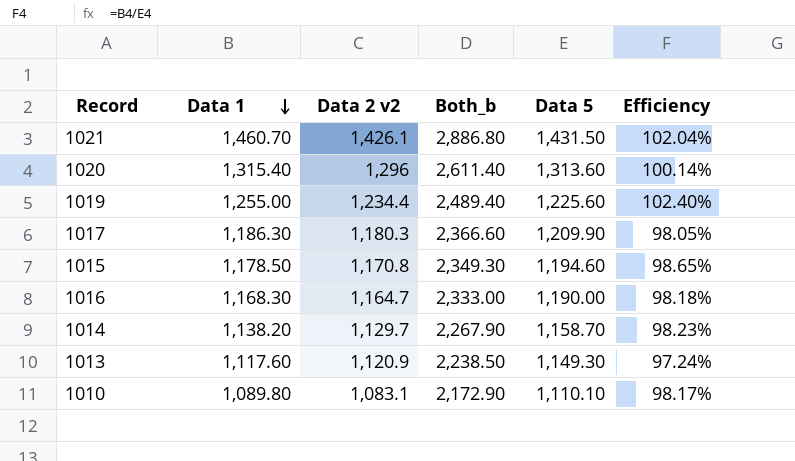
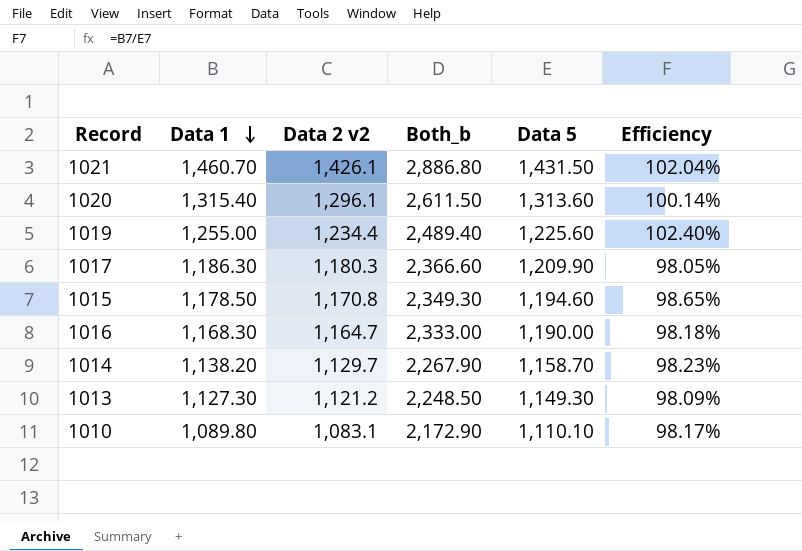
1020 | Data 2 v2: 1,296 -> 1,296.1
1020 | Both_b: 2,611.40 -> 2,611.50
1013 | Data 1: 1,117.60 -> 1,127.30
1013 | Data 2 v2: 1,120.9 -> 1,121.2
1013 | Both_b: 2,238.50 -> 2,248.50
1013 | Efficiency: 97.24% -> 98.09%

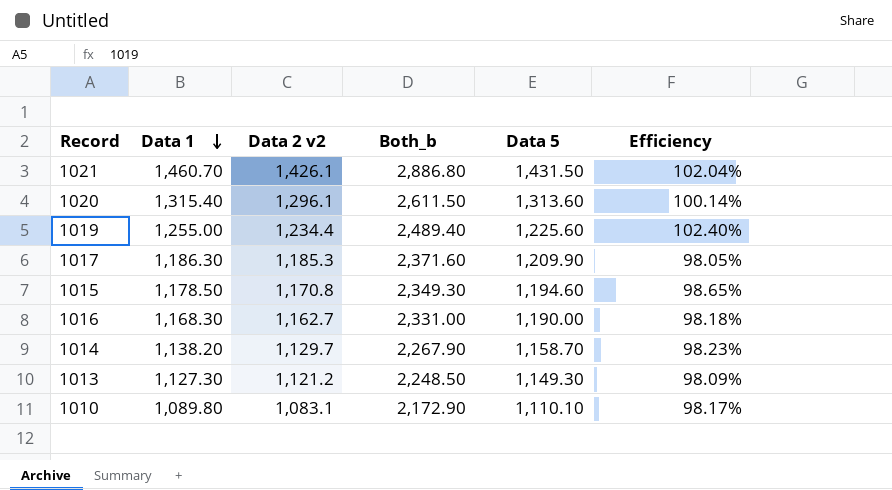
1017 | Data 2 v2: 1,180.3 -> 1,185.3
1017 | Both_b: 2,366.60 -> 2,371.60
1016 | Data 2 v2: 1,164.7 -> 1,162.7
1016 | Both_b: 2,333.00 -> 2,331.00

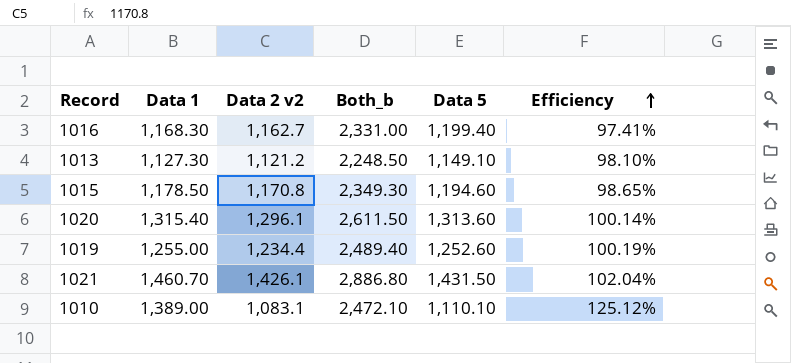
row order: Data 1 descending -> Efficiency ascending
row 1017: 1,186.30 | 1,185.3 | 2,371.60 | 1,209.90 | 98.05% -> none
row 1014: 1,138.20 | 1,129.7 | 2,267.90 | 1,158.70 | 98.23% -> none
1016 | Data 5: 1,190.00 -> 1,199.40
1016 | Efficiency: 98.18% -> 97.41%
1013 | Data 5: 1,149.30 -> 1,149.10
1013 | Efficiency: 98.09% -> 98.10%
1019 | Data 5: 1,225.60 -> 1,252.60
1019 | Efficiency: 102.40% -> 100.19%
1010 | Data 1: 1,089.80 -> 1,389.00
1010 | Both_b: 2,172.90 -> 2,472.10
1010 | Efficiency: 98.17% -> 125.12%

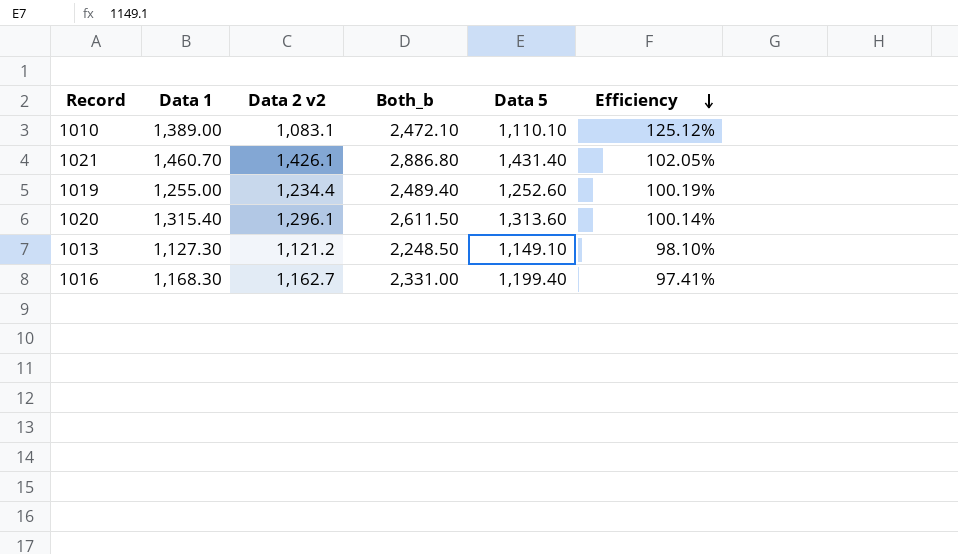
row order: Efficiency ascending -> Efficiency descending
row 1015: 1,178.50 | 1,170.8 | 2,349.30 | 1,194.60 | 98.65% -> none
1021 | Data 5: 1,431.50 -> 1,431.40
1021 | Efficiency: 102.04% -> 102.05%

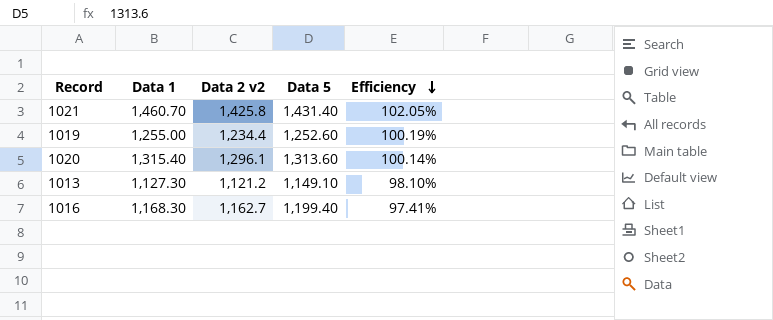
column Both_b | formula: [Data 1] + [Data 2 v2] -> none
row 1010: 1,389.00 | 1,083.1 | 2,472.10 | 1,110.10 | 125.12% -> none
1021 | Data 2 v2: 1,426.1 -> 1,425.8

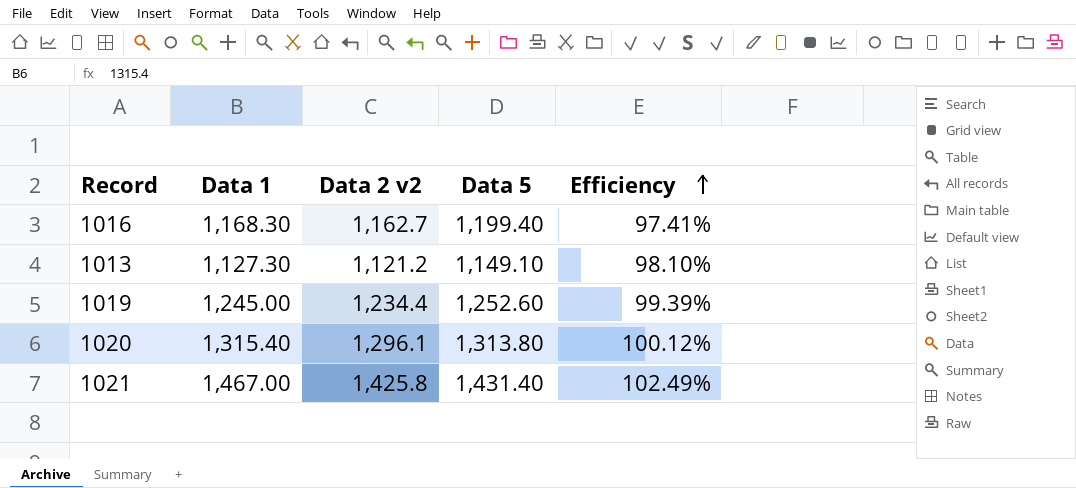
row order: Efficiency descending -> Efficiency ascending
1019 | Data 1: 1,255.00 -> 1,245.00
1019 | Efficiency: 100.19% -> 99.39%
1020 | Data 5: 1,313.60 -> 1,313.80
1020 | Efficiency: 100.14% -> 100.12%
1021 | Data 1: 1,460.70 -> 1,467.00
1021 | Efficiency: 102.05% -> 102.49%

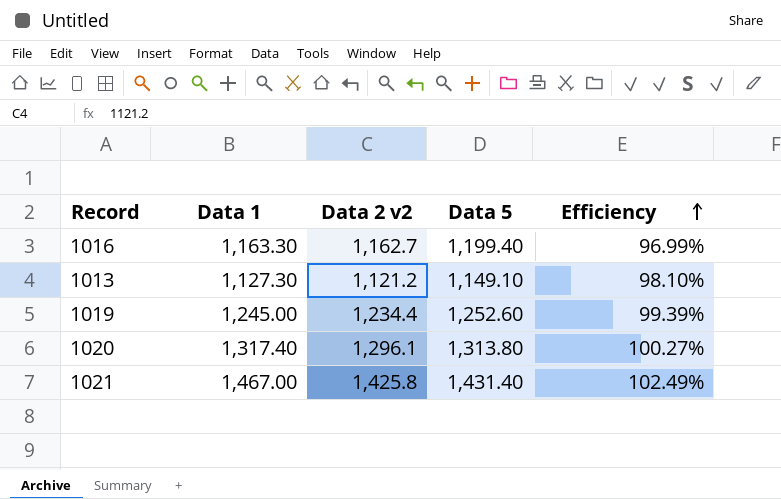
1016 | Data 1: 1,168.30 -> 1,163.30
1016 | Efficiency: 97.41% -> 96.99%
1020 | Data 1: 1,315.40 -> 1,317.40
1020 | Efficiency: 100.12% -> 100.27%

